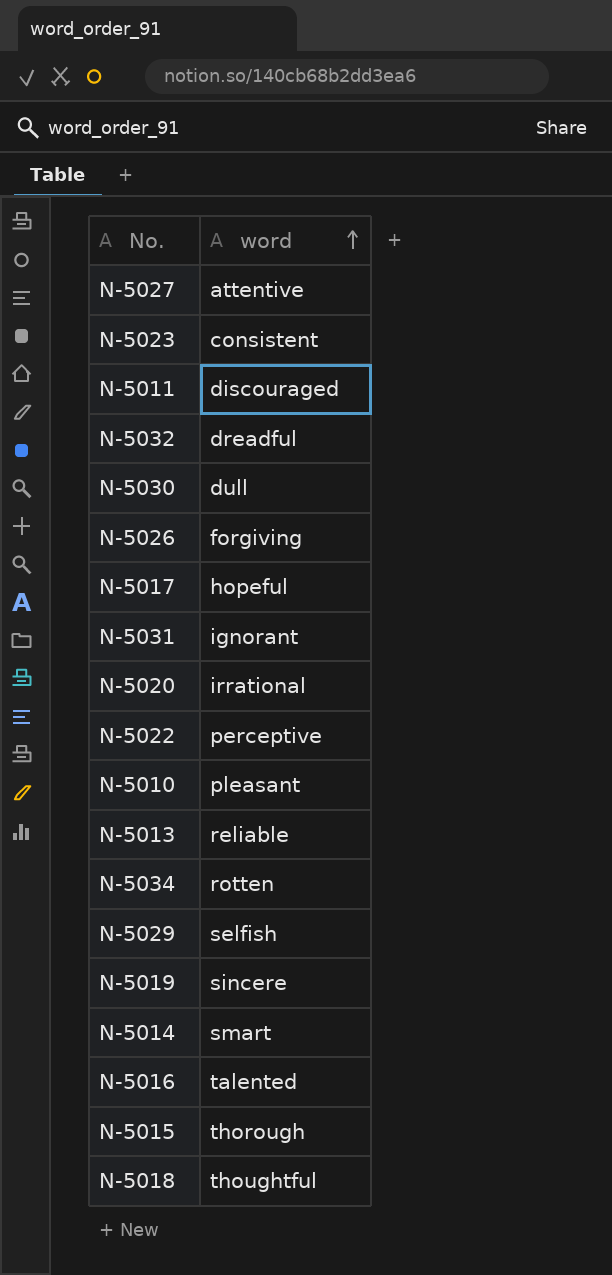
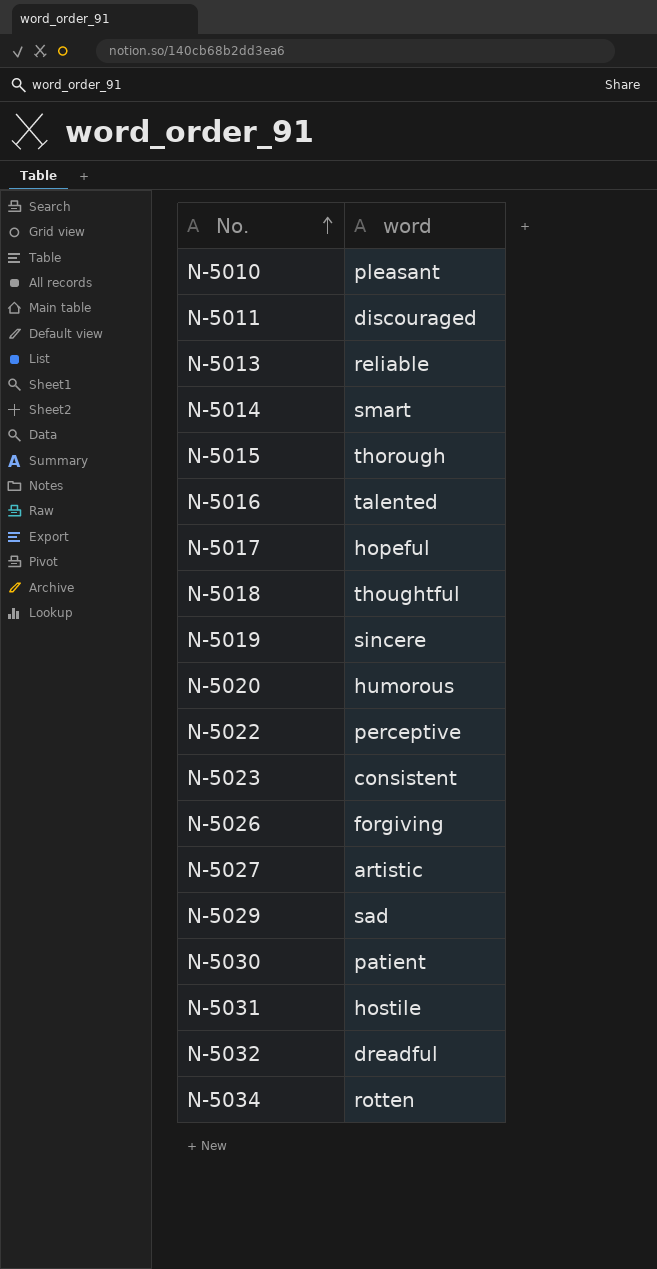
row order: word ascending -> No. ascending
N-5020 | word: irrational -> humorous
N-5027 | word: attentive -> artistic
N-5029 | word: selfish -> sad
N-5030 | word: dull -> patient
N-5031 | word: ignorant -> hostile

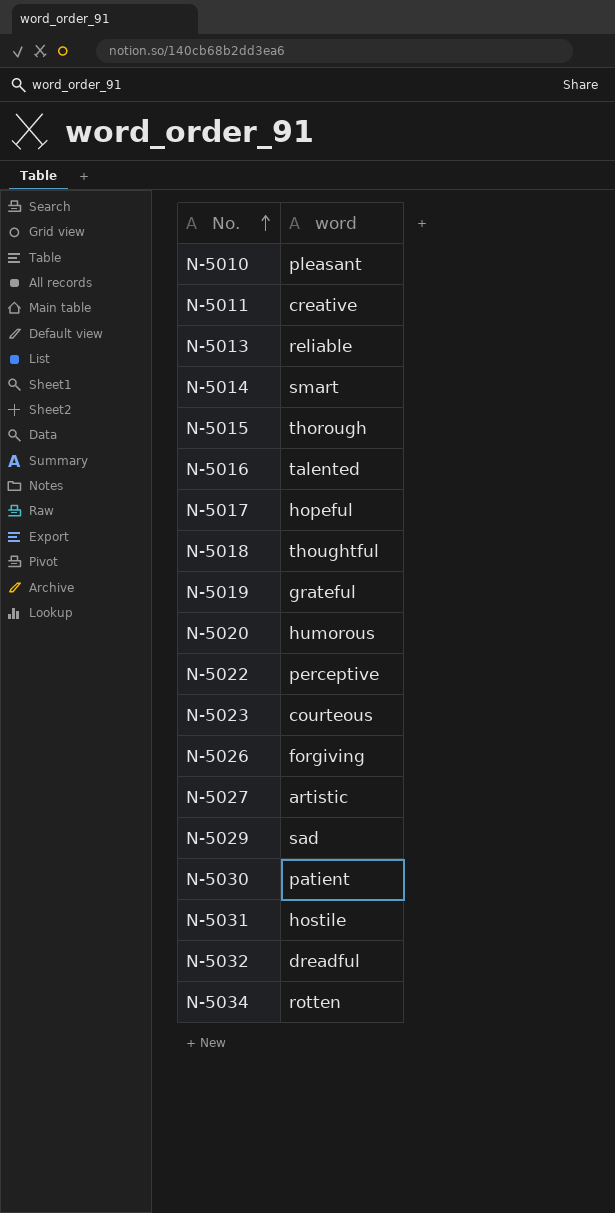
N-5011 | word: discouraged -> creative
N-5019 | word: sincere -> grateful
N-5023 | word: consistent -> courteous

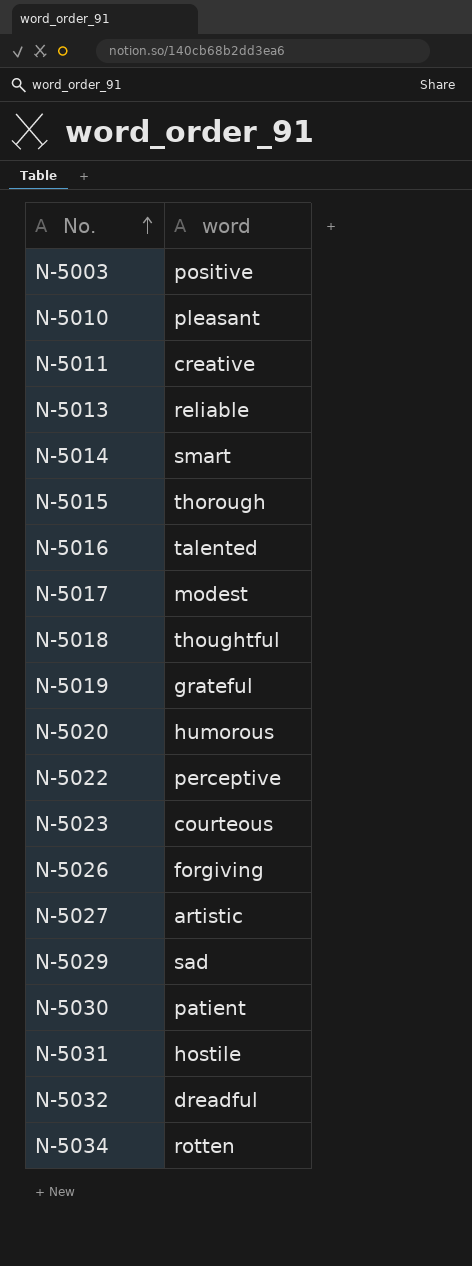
row N-5003: none -> positive
N-5017 | word: hopeful -> modest

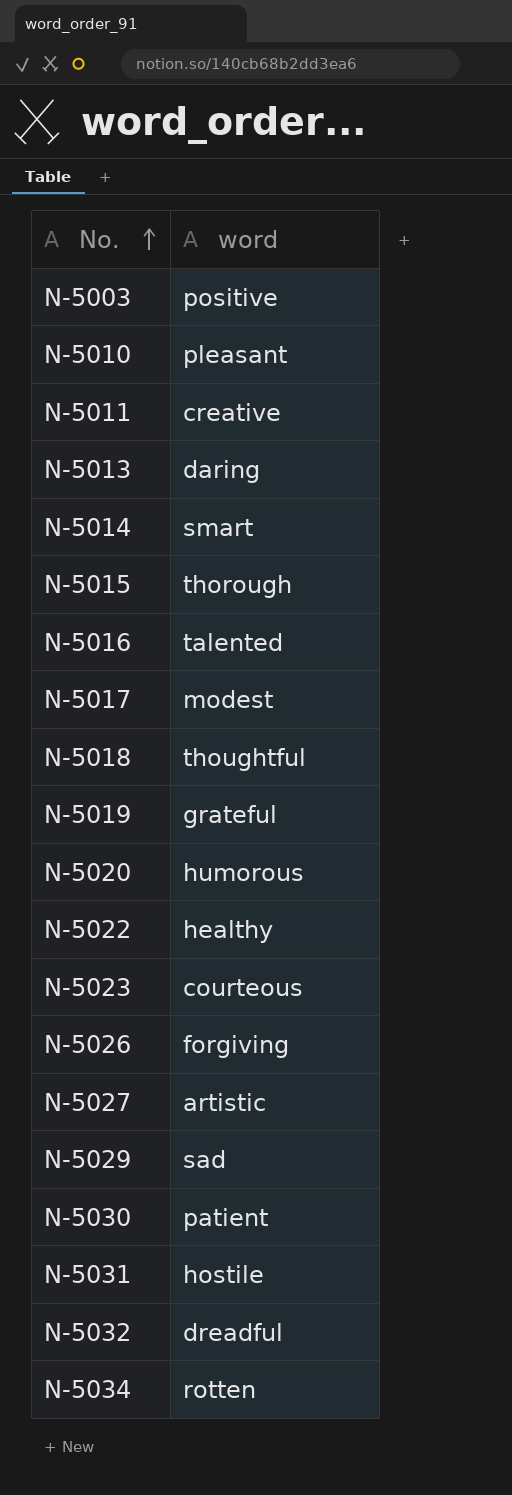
N-5013 | word: reliable -> daring
N-5022 | word: perceptive -> healthy

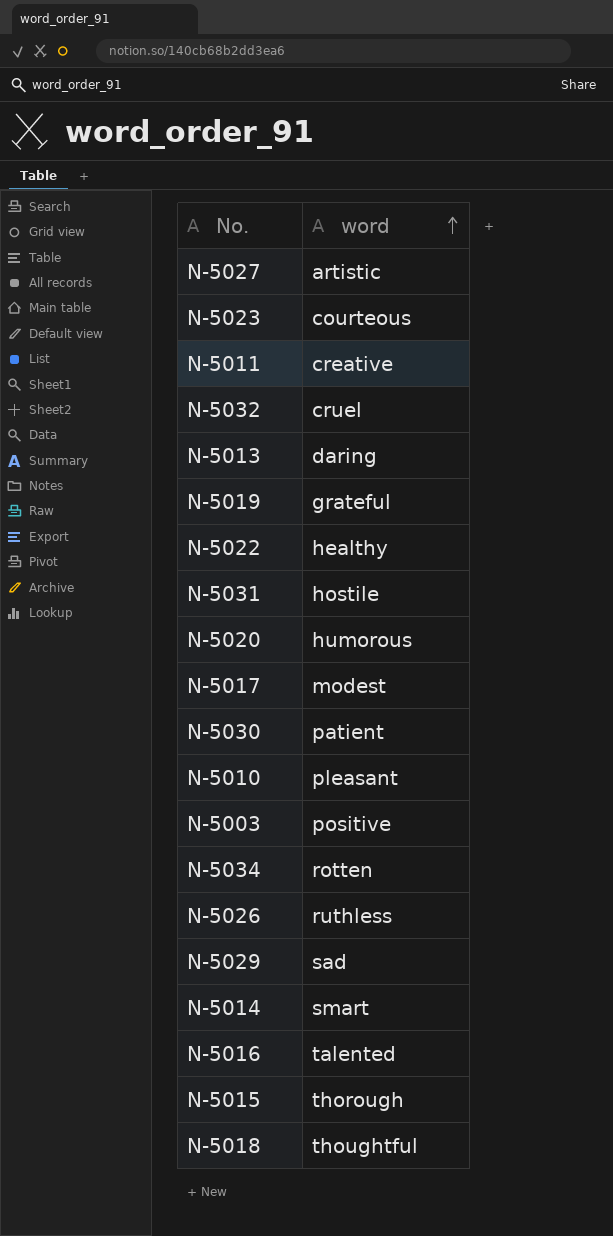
row order: No. ascending -> word ascending
N-5032 | word: dreadful -> cruel
N-5026 | word: forgiving -> ruthless

